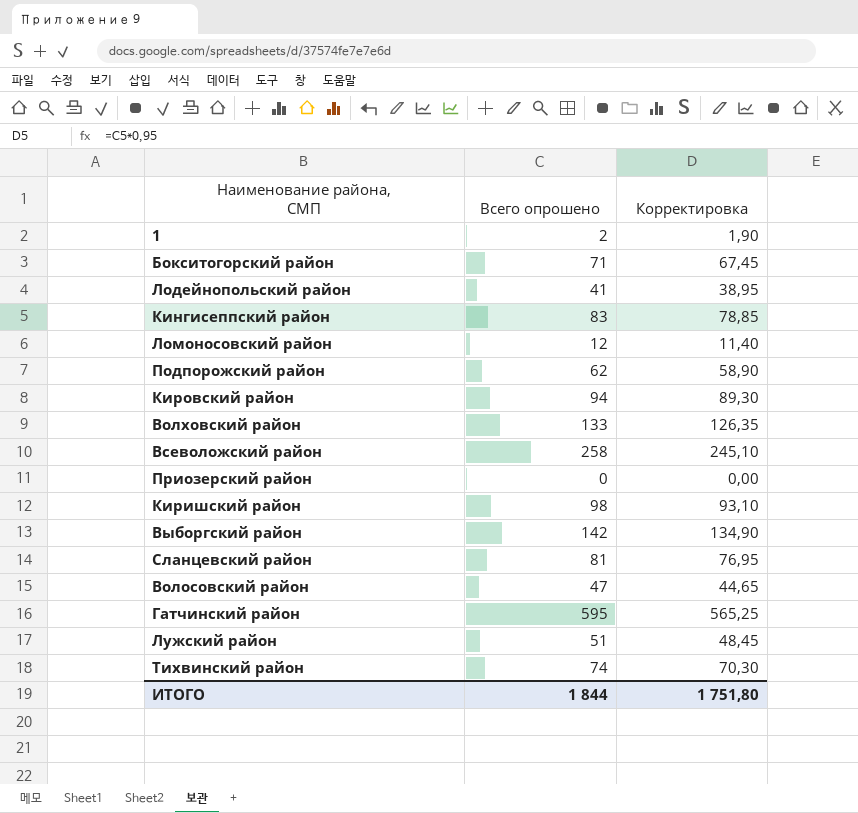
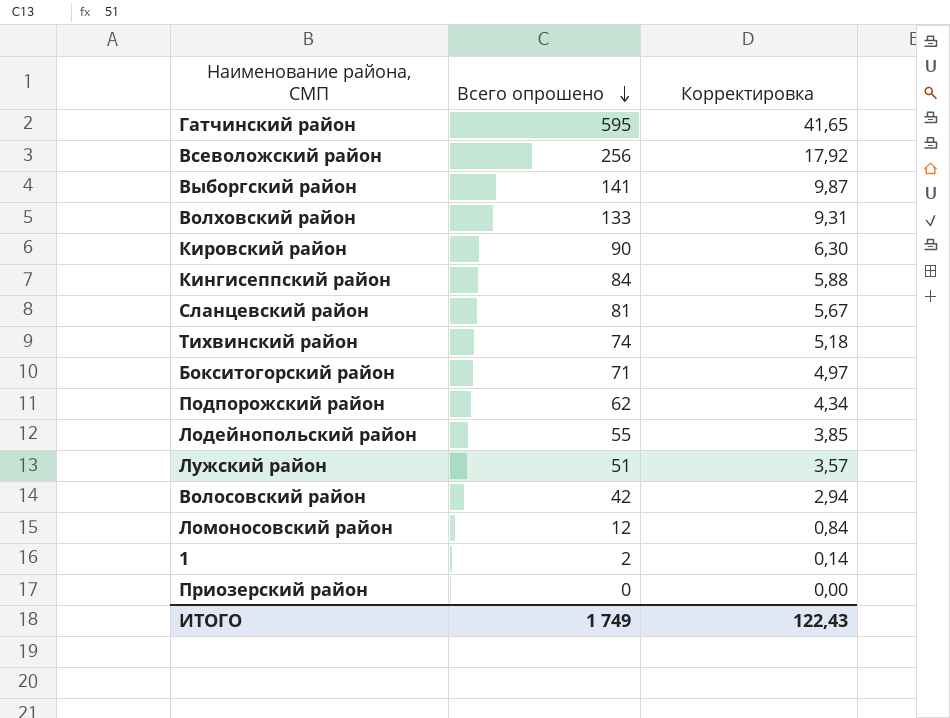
row order: none -> Всего опрошено descending
column Корректировка | formula: [Всего опрошено] * 0,95 -> [Всего опрошено] * 0,07
row Киришский район: 98 | 93,10 -> none
Всеволожский район | Всего опрошено: 258 -> 256
Выборгский район | Всего опрошено: 142 -> 141
Кировский район | Всего опрошено: 94 -> 90
Кингисеппский район | Всего опрошено: 83 -> 84
Лодейнопольский район | Всего опрошено: 41 -> 55
Волосовский район | Всего опрошено: 47 -> 42
ИТОГО | Всего опрошено: 1 844 -> 1 749
ИТОГО | Корректировка: 1 751,80 -> 122,43

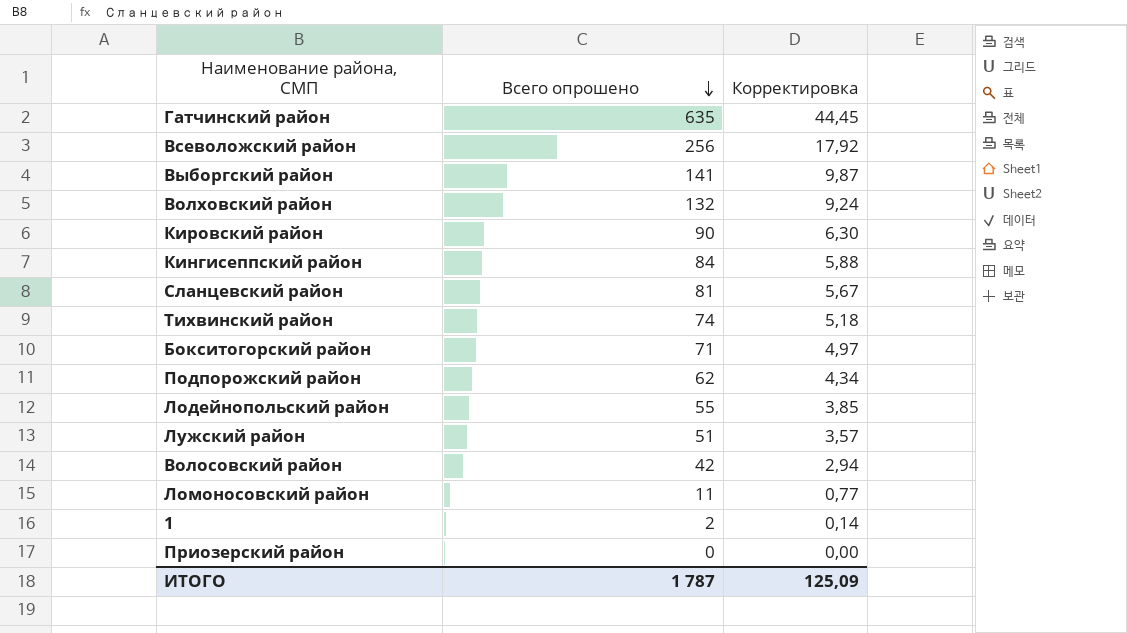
Гатчинский район | Всего опрошено: 595 -> 635
Гатчинский район | Корректировка: 41,65 -> 44,45
Волховский район | Всего опрошено: 133 -> 132
Волховский район | Корректировка: 9,31 -> 9,24
Ломоносовский район | Всего опрошено: 12 -> 11
Ломоносовский район | Корректировка: 0,84 -> 0,77
ИТОГО | Всего опрошено: 1 749 -> 1 787
ИТОГО | Корректировка: 122,43 -> 125,09

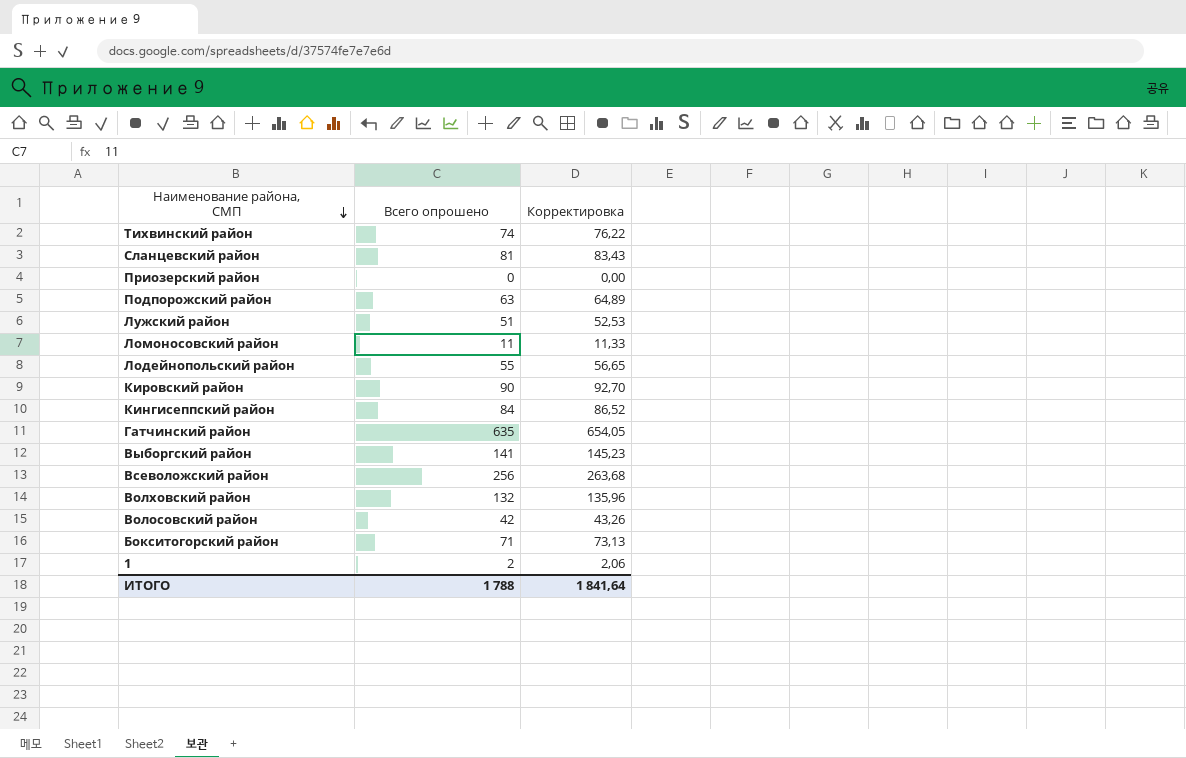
row order: Всего опрошено descending -> Наименование района, СМП descending
column Корректировка | formula: [Всего опрошено] * 0,07 -> [Всего опрошено] * 1,03
Подпорожский район | Всего опрошено: 62 -> 63
ИТОГО | Всего опрошено: 1 787 -> 1 788
ИТОГО | Корректировка: 125,09 -> 1 841,64

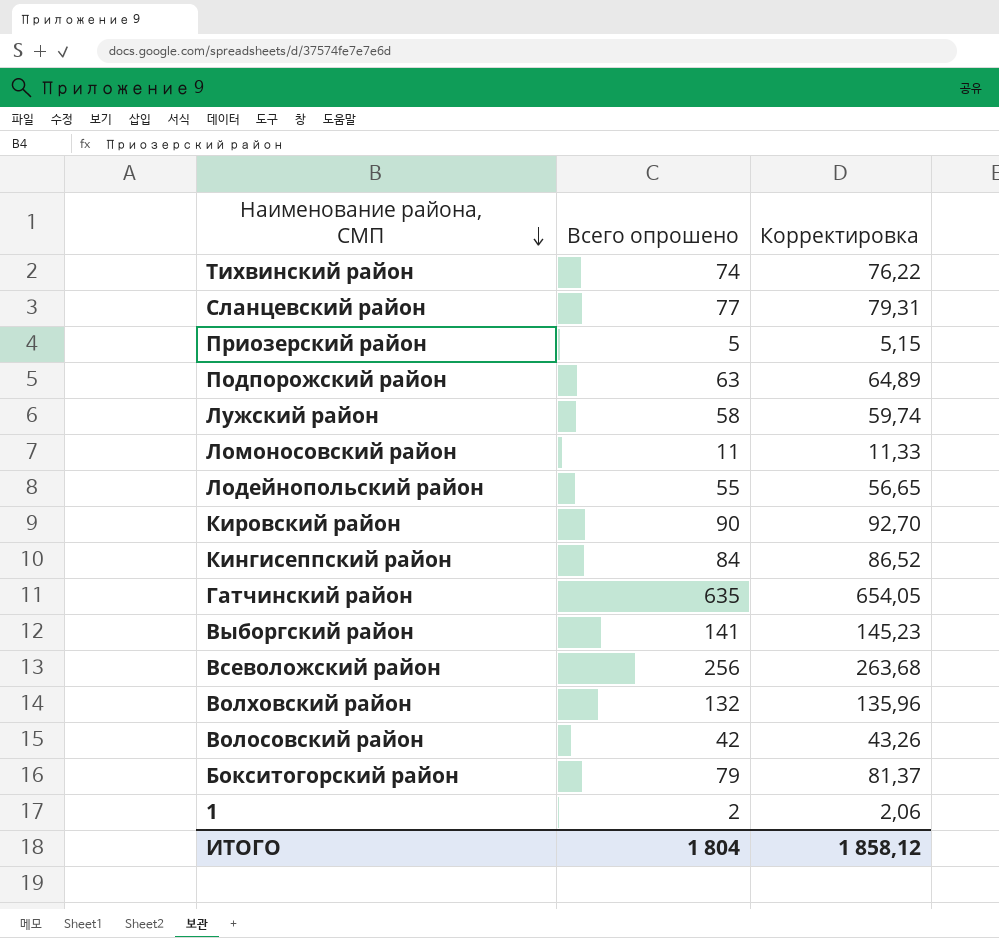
Сланцевский район | Всего опрошено: 81 -> 77
Сланцевский район | Корректировка: 83,43 -> 79,31
Приозерский район | Всего опрошено: 0 -> 5
Приозерский район | Корректировка: 0,00 -> 5,15
Лужский район | Всего опрошено: 51 -> 58
Лужский район | Корректировка: 52,53 -> 59,74
Бокситогорский район | Всего опрошено: 71 -> 79
Бокситогорский район | Корректировка: 73,13 -> 81,37
ИТОГО | Всего опрошено: 1 788 -> 1 804
ИТОГО | Корректировка: 1 841,64 -> 1 858,12

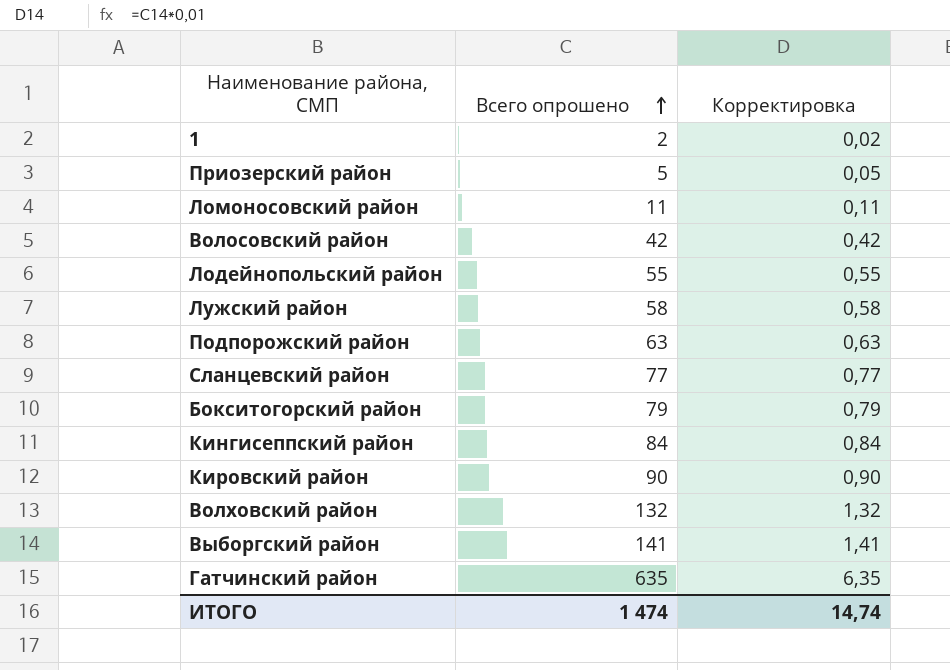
row order: Наименование района, СМП descending -> Всего опрошено ascending
column Корректировка | formula: [Всего опрошено] * 1,03 -> [Всего опрошено] * 0,01
row Тихвинский район: 74 | 76,22 -> none
row Всеволожский район: 256 | 263,68 -> none
ИТОГО | Всего опрошено: 1 804 -> 1 474
ИТОГО | Корректировка: 1 858,12 -> 14,74

